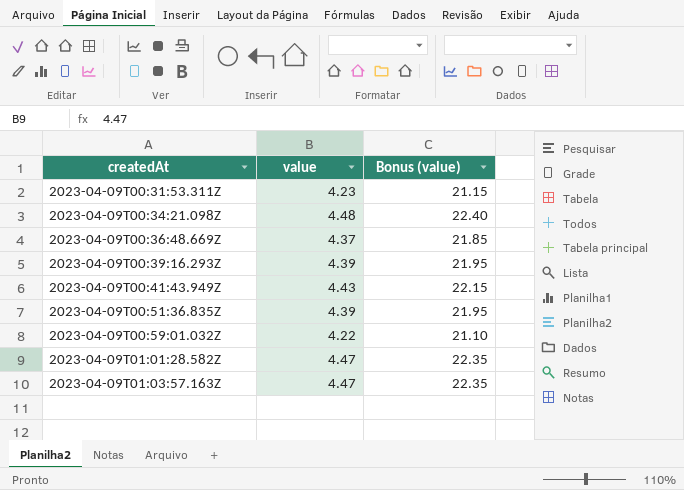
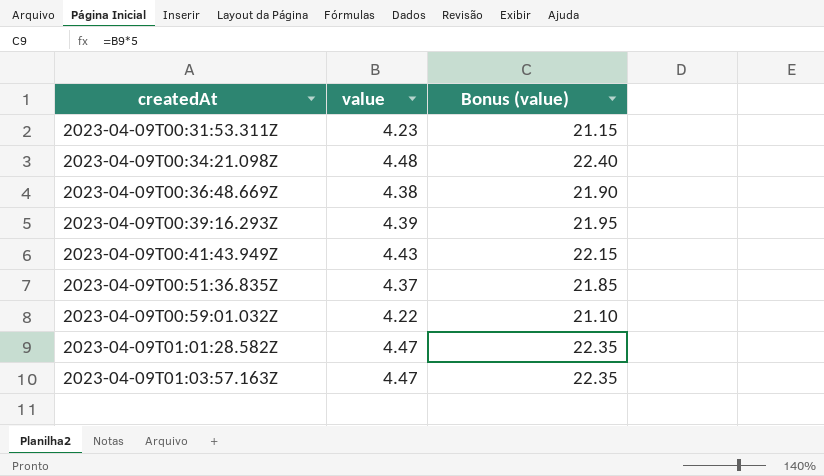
2023-04-09T00:36:48.669Z | value: 4.37 -> 4.38
2023-04-09T00:36:48.669Z | Bonus (value): 21.85 -> 21.90
2023-04-09T00:51:36.835Z | value: 4.39 -> 4.37
2023-04-09T00:51:36.835Z | Bonus (value): 21.95 -> 21.85

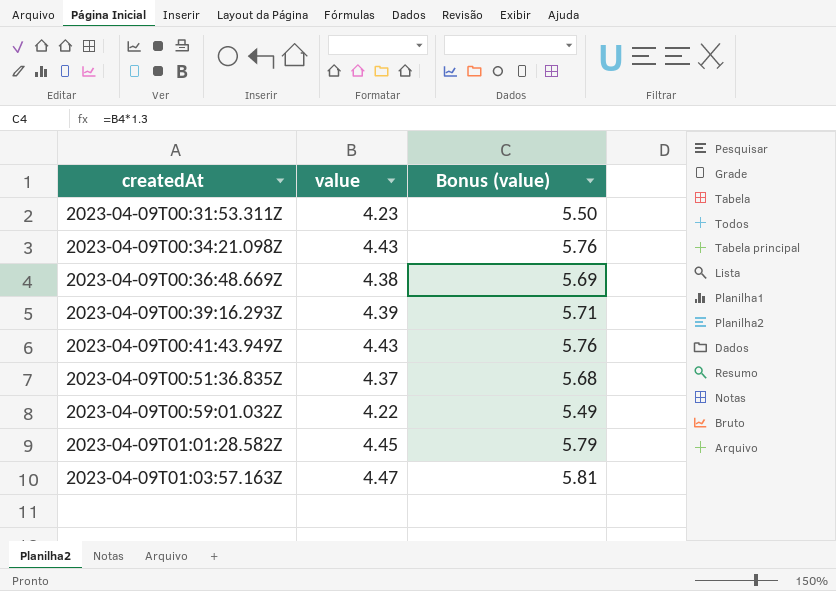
column Bonus (value) | formula: [value] * 5 -> [value] * 1.3
2023-04-09T00:34:21.098Z | value: 4.48 -> 4.43
2023-04-09T01:01:28.582Z | value: 4.47 -> 4.45

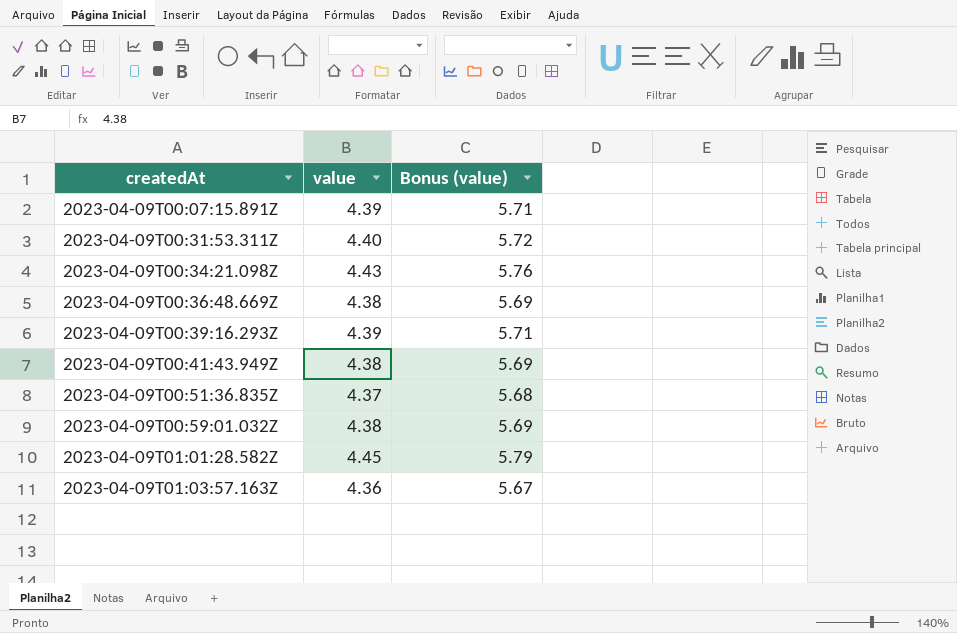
row 2023-04-09T00:07:15.891Z: none -> 4.39 | 5.71
2023-04-09T00:31:53.311Z | value: 4.23 -> 4.40
2023-04-09T00:31:53.311Z | Bonus (value): 5.50 -> 5.72
2023-04-09T00:41:43.949Z | value: 4.43 -> 4.38
2023-04-09T00:41:43.949Z | Bonus (value): 5.76 -> 5.69
2023-04-09T00:59:01.032Z | value: 4.22 -> 4.38
2023-04-09T00:59:01.032Z | Bonus (value): 5.49 -> 5.69
2023-04-09T01:03:57.163Z | value: 4.47 -> 4.36
2023-04-09T01:03:57.163Z | Bonus (value): 5.81 -> 5.67

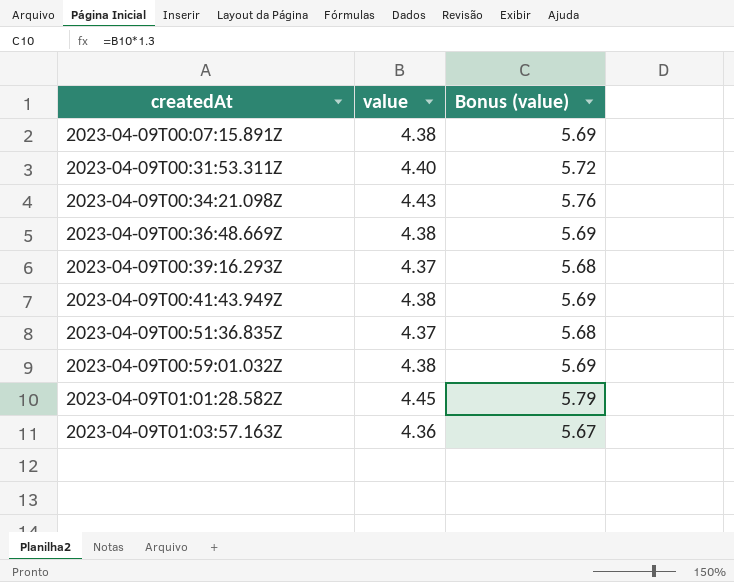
2023-04-09T00:07:15.891Z | value: 4.39 -> 4.38
2023-04-09T00:07:15.891Z | Bonus (value): 5.71 -> 5.69
2023-04-09T00:39:16.293Z | value: 4.39 -> 4.37
2023-04-09T00:39:16.293Z | Bonus (value): 5.71 -> 5.68

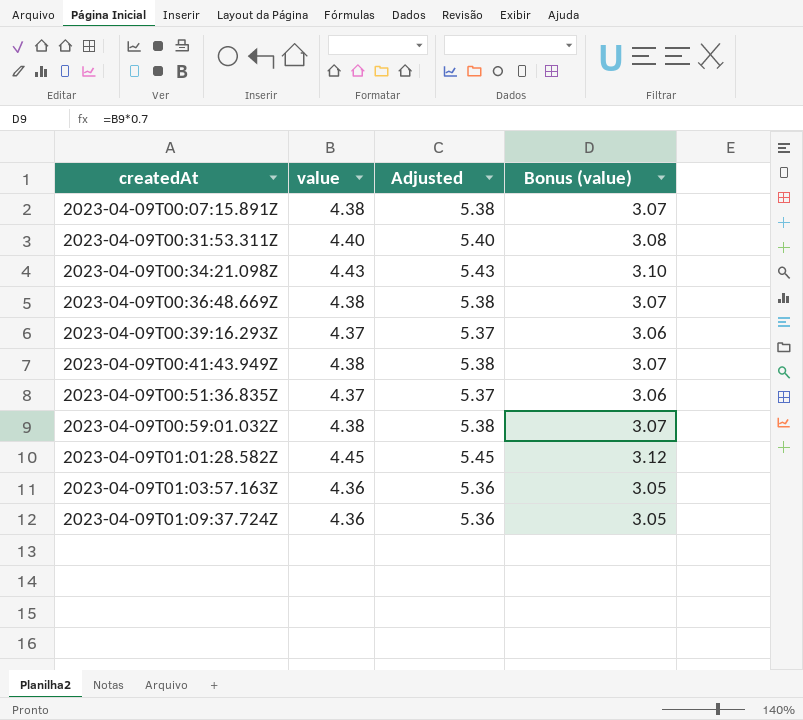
column Adjusted | formula: none -> [value] + 1
column Bonus (value) | formula: [value] * 1.3 -> [value] * 0.7
row 2023-04-09T01:09:37.724Z: none -> 4.36 | 5.36 | 3.05

